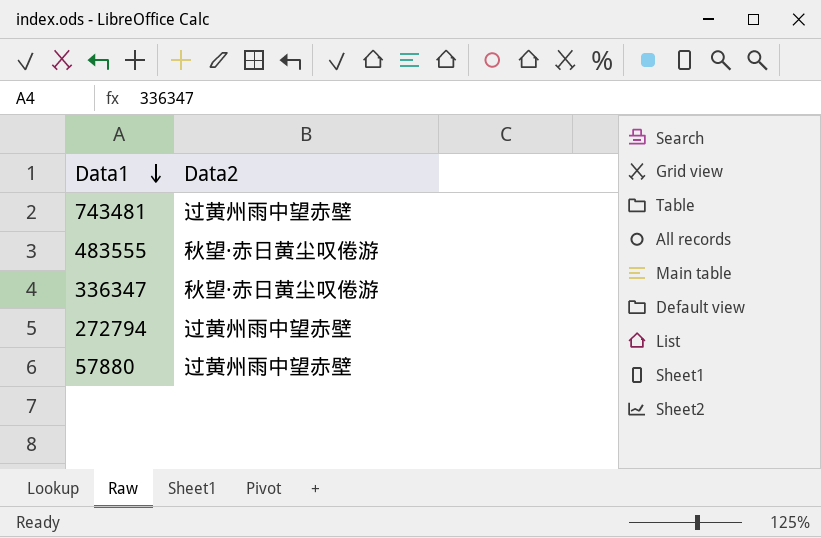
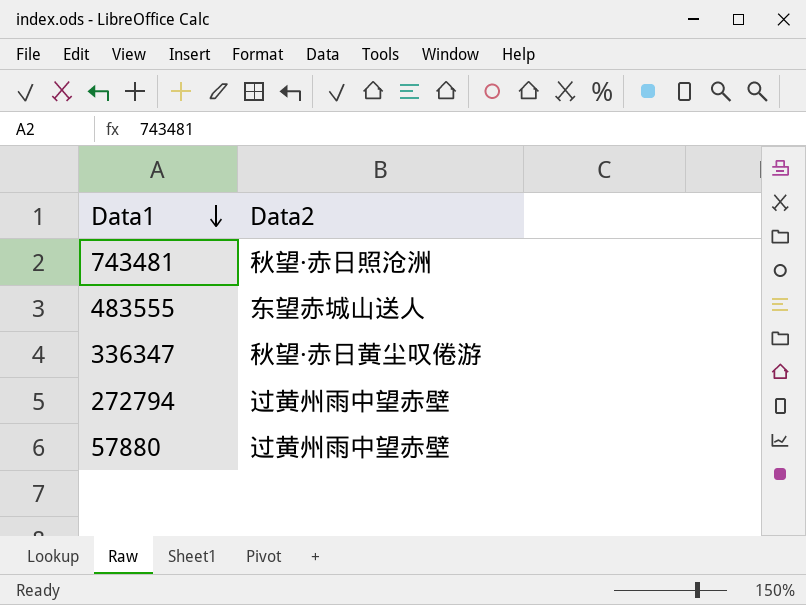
743481 | Data2: 过黄州雨中望赤壁 -> 秋望·赤日照沧洲
483555 | Data2: 秋望·赤日黄尘叹倦游 -> 东望赤城山送人

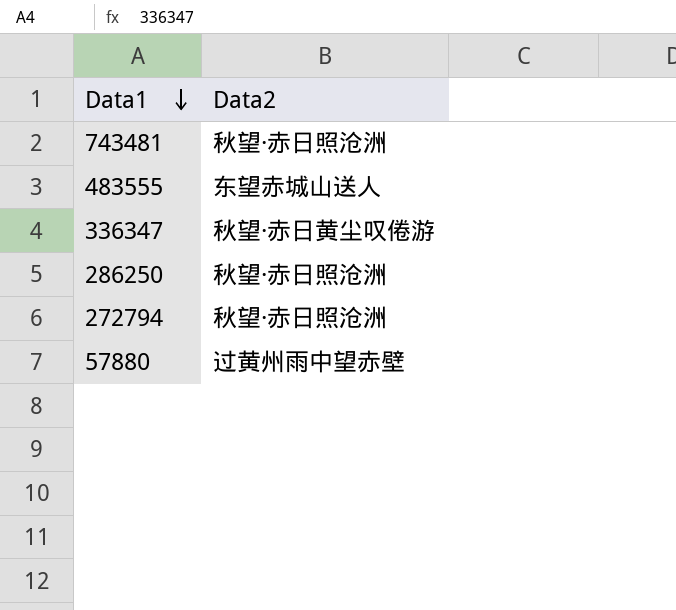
row 286250: none -> 秋望·赤日照沧洲
272794 | Data2: 过黄州雨中望赤壁 -> 秋望·赤日照沧洲

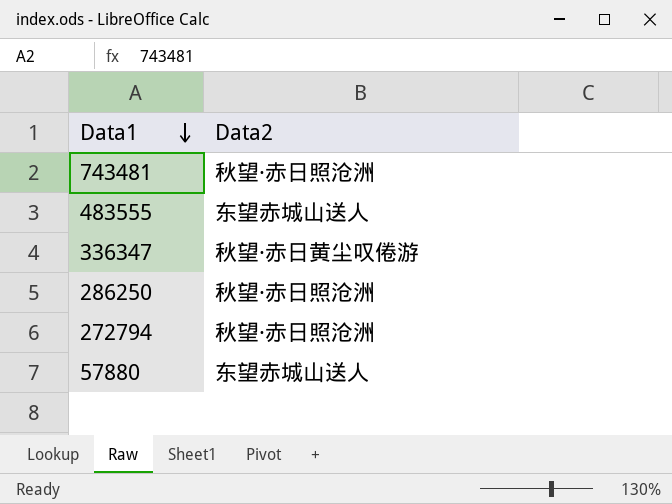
57880 | Data2: 过黄州雨中望赤壁 -> 东望赤城山送人

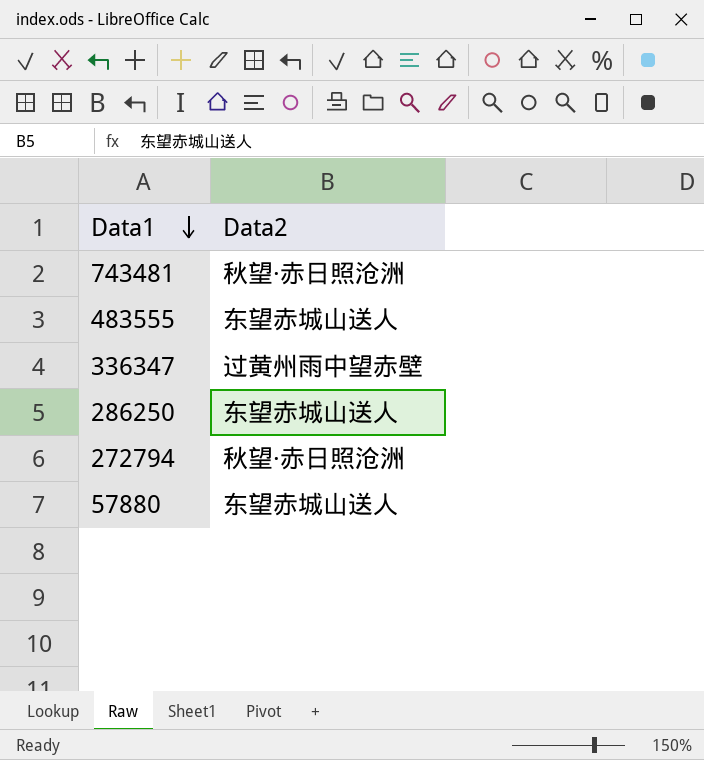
336347 | Data2: 秋望·赤日黄尘叹倦游 -> 过黄州雨中望赤壁
286250 | Data2: 秋望·赤日照沧洲 -> 东望赤城山送人

